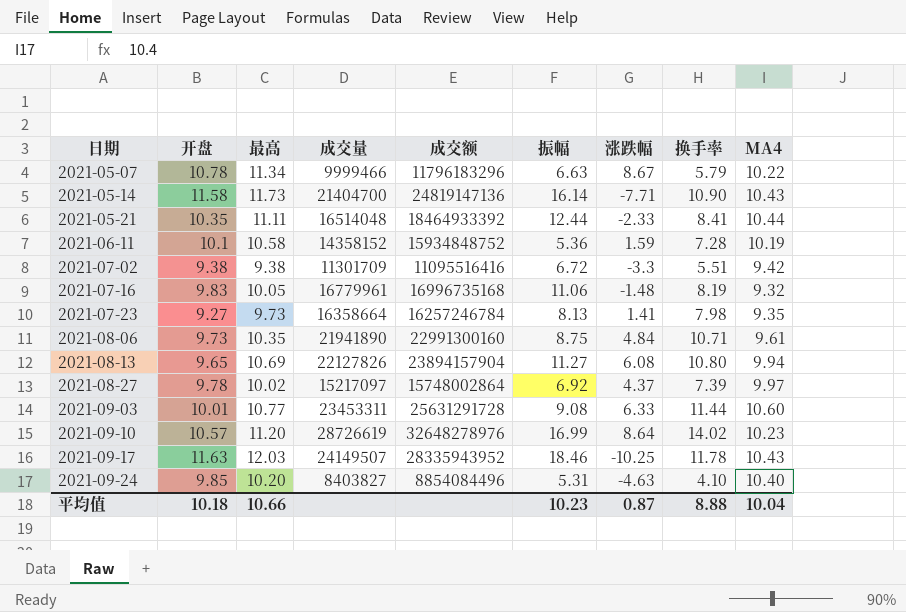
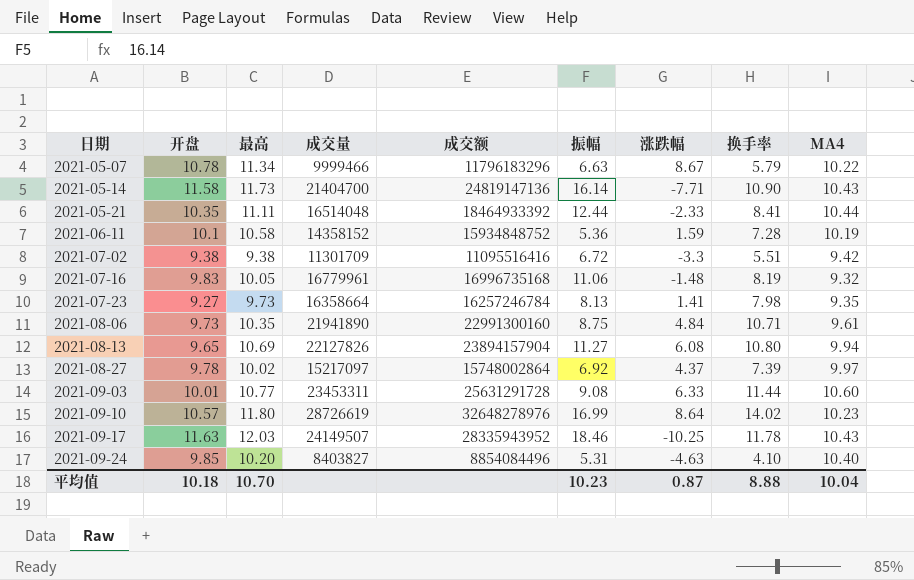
2021-09-10 | 最高: 11.20 -> 11.80
平均值 | 最高: 10.66 -> 10.70

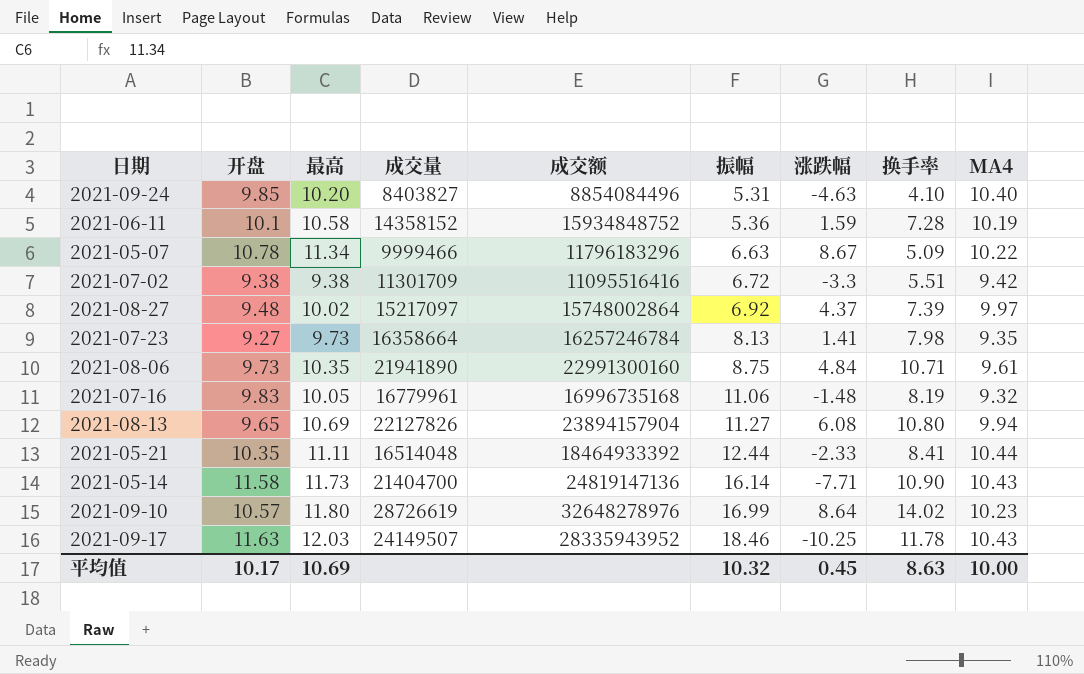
row order: 日期 ascending -> 振幅 ascending
row 2021-09-03: 10.01 | 10.77 | 23453311 | 25631291728 | 9.08 | 6.33 | 11.44 | 10.60 -> none
2021-05-07 | 换手率: 5.79 -> 5.09
2021-08-27 | 开盘: 9.78 -> 9.48
平均值 | 开盘: 10.18 -> 10.17
平均值 | 最高: 10.70 -> 10.69
平均值 | 振幅: 10.23 -> 10.32
平均值 | 涨跌幅: 0.87 -> 0.45
平均值 | 换手率: 8.88 -> 8.63
平均值 | MA4: 10.04 -> 10.00

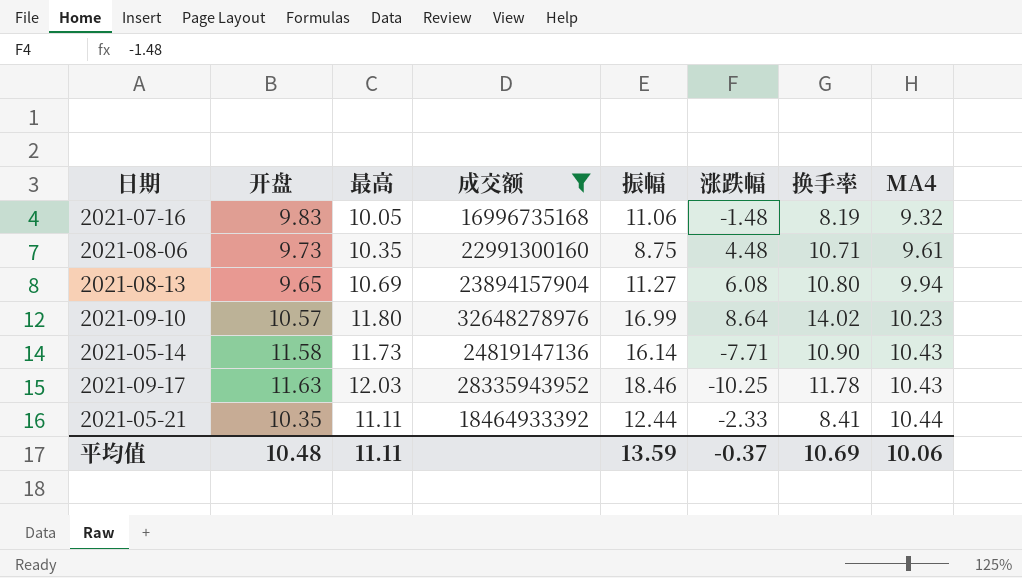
filter: none -> 成交额 >= 16996735168
row order: 振幅 ascending -> MA4 ascending
column 成交量 | position: 4 -> none
2021-08-06 | 涨跌幅: 4.84 -> 4.48
平均值 | 开盘: 10.17 -> 10.48
平均值 | 最高: 10.69 -> 11.11
平均值 | 振幅: 10.32 -> 13.59
平均值 | 涨跌幅: 0.45 -> -0.37
平均值 | 换手率: 8.63 -> 10.69
平均值 | MA4: 10.00 -> 10.06

